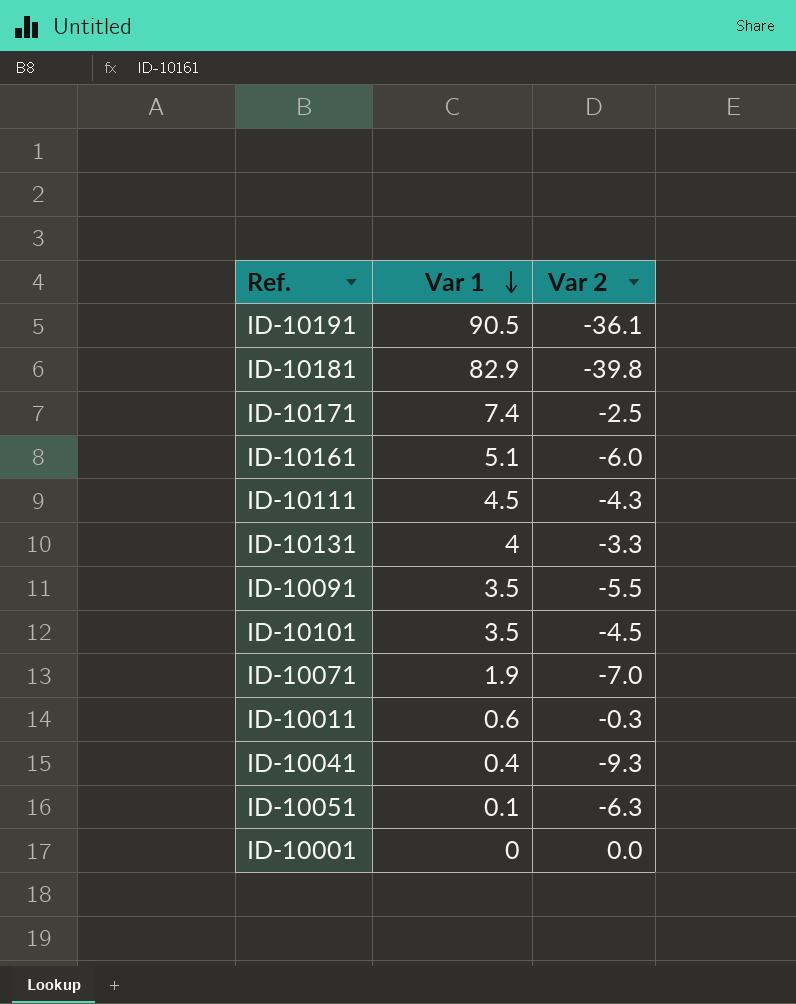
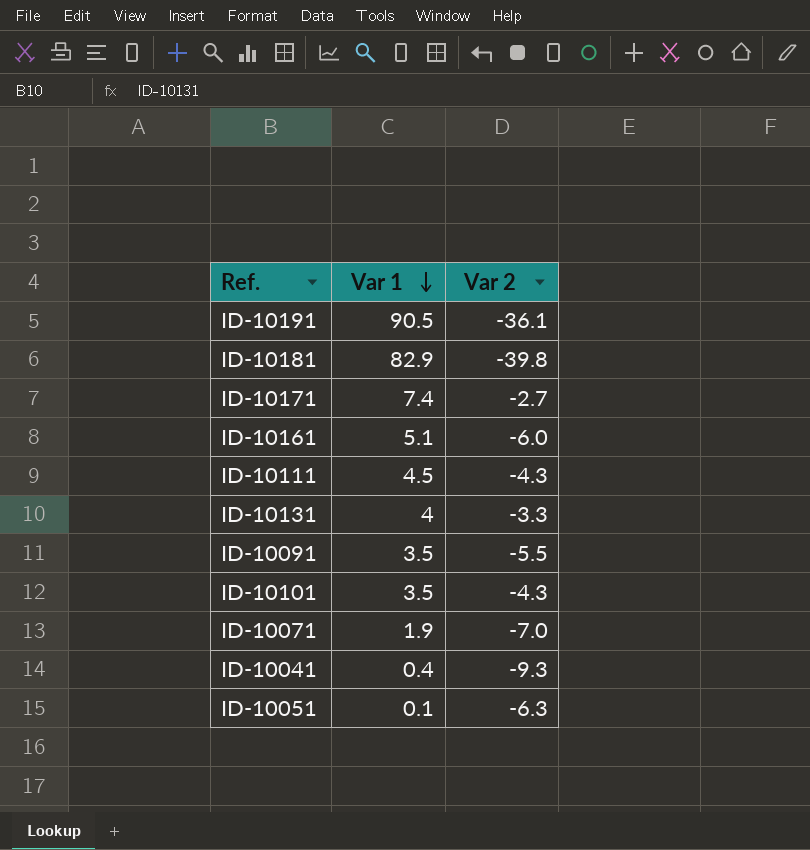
row ID-10011: 0.6 | -0.3 -> none
row ID-10001: 0 | 0.0 -> none
ID-10171 | Var 2: -2.5 -> -2.7
ID-10101 | Var 2: -4.5 -> -4.3

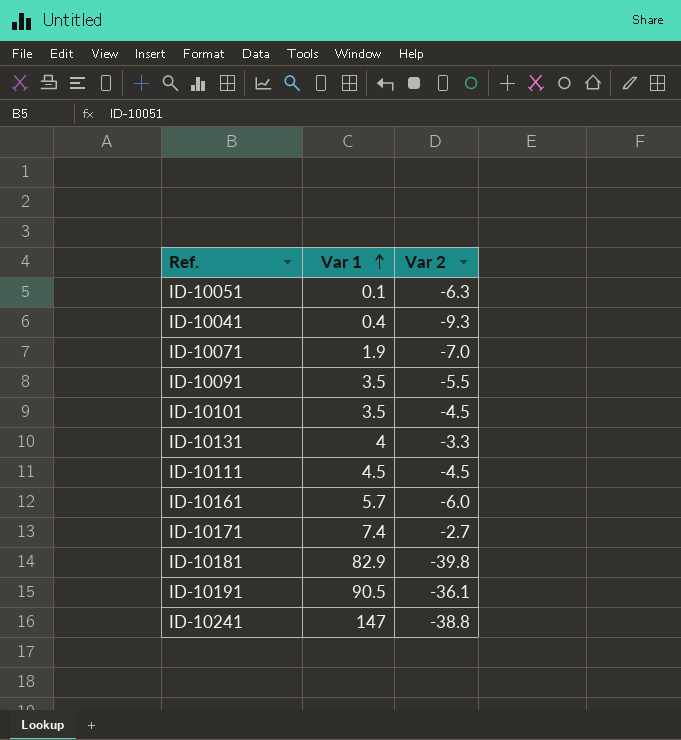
row order: Var 1 descending -> Var 1 ascending
ID-10101 | Var 2: -4.3 -> -4.5
ID-10111 | Var 2: -4.3 -> -4.5
ID-10161 | Var 1: 5.1 -> 5.7
row ID-10241: none -> 147 | -38.8

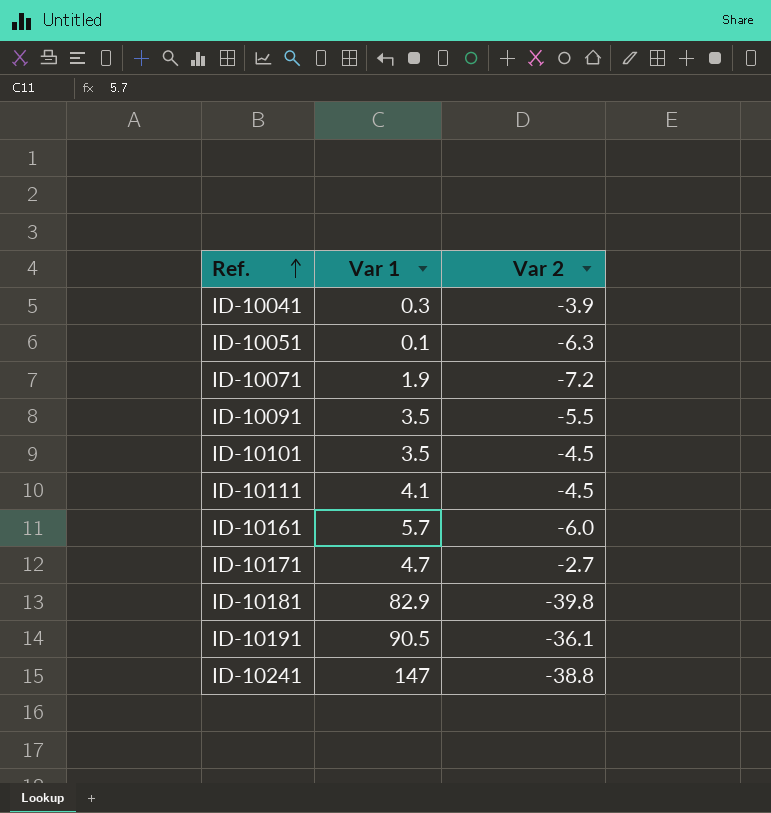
row order: Var 1 ascending -> Ref. ascending
row ID-10131: 4 | -3.3 -> none
ID-10041 | Var 1: 0.4 -> 0.3
ID-10041 | Var 2: -9.3 -> -3.9
ID-10071 | Var 2: -7.0 -> -7.2
ID-10111 | Var 1: 4.5 -> 4.1
ID-10171 | Var 1: 7.4 -> 4.7

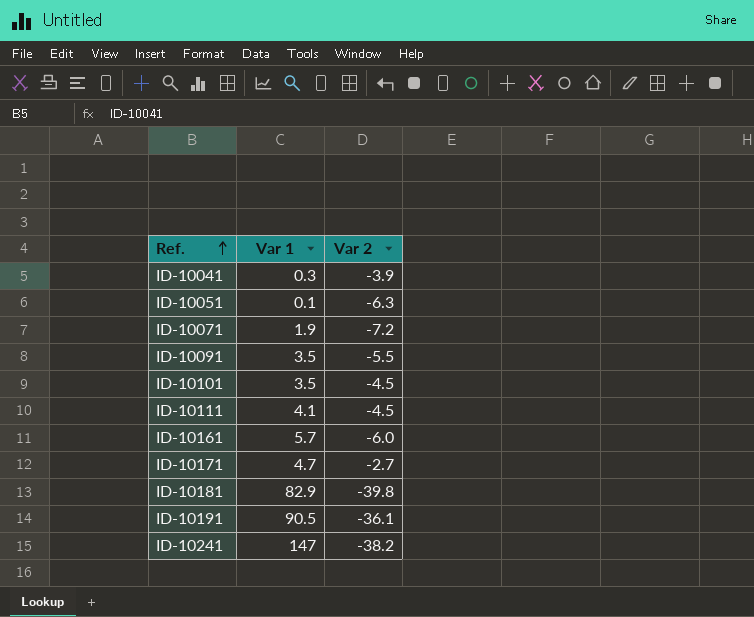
ID-10241 | Var 2: -38.8 -> -38.2

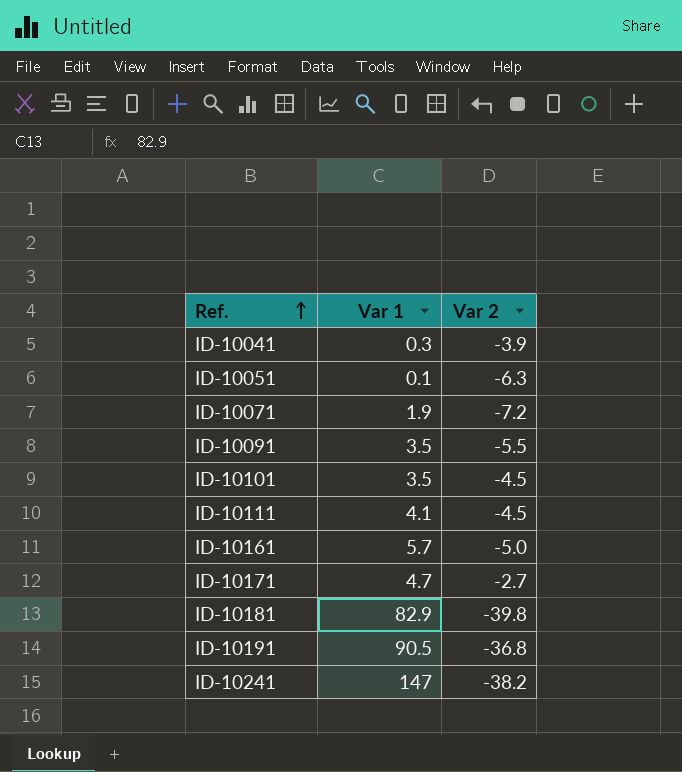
ID-10161 | Var 2: -6.0 -> -5.0
ID-10191 | Var 2: -36.1 -> -36.8

